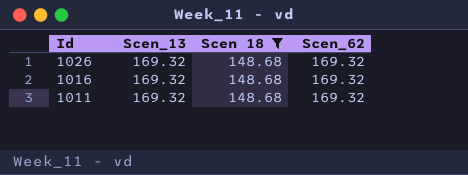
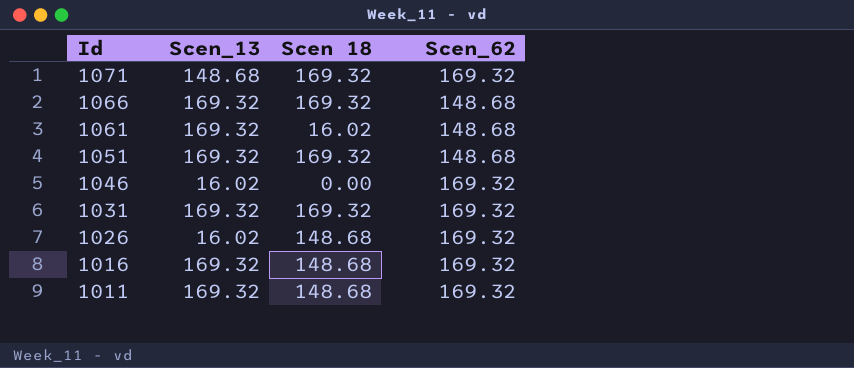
filter: Scen 18 = 148.68 -> none
1026 | Scen_13: 169.32 -> 16.02

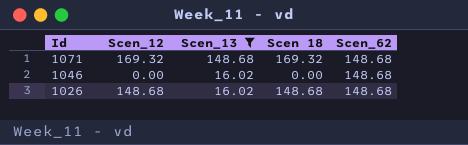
filter: none -> Scen_13 != 169.32
column Scen_12 | position: none -> 2
1071 | Scen_62: 169.32 -> 148.68
1046 | Scen_62: 169.32 -> 148.68
1026 | Scen_62: 169.32 -> 148.68

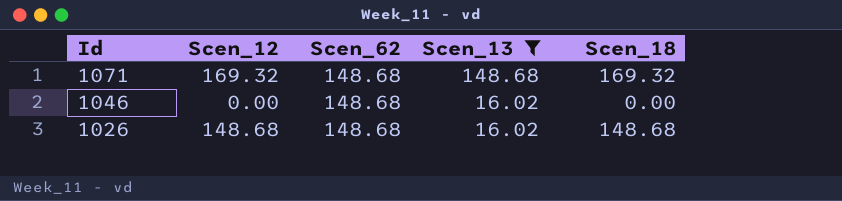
column Scen_62 | position: 5 -> 3
column name: Scen 18 -> Scen_18

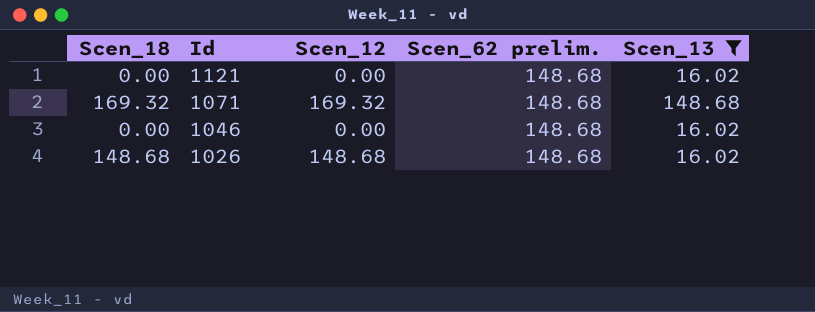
column Scen_18 | position: 5 -> 1
column name: Scen_62 -> Scen_62 prelim.
row 1121: none -> 0.00 | 0.00 | 148.68 | 16.02

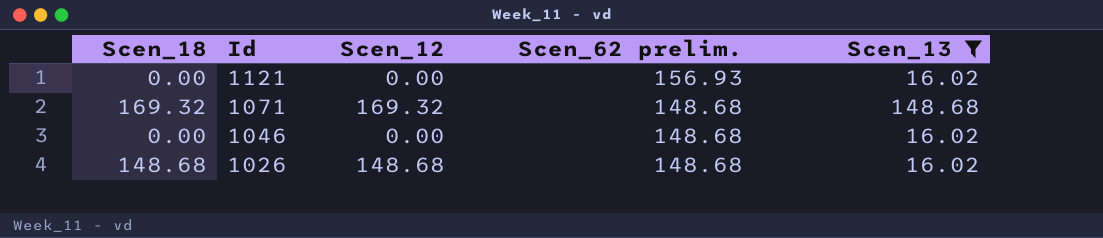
1121 | Scen_62 prelim.: 148.68 -> 156.93

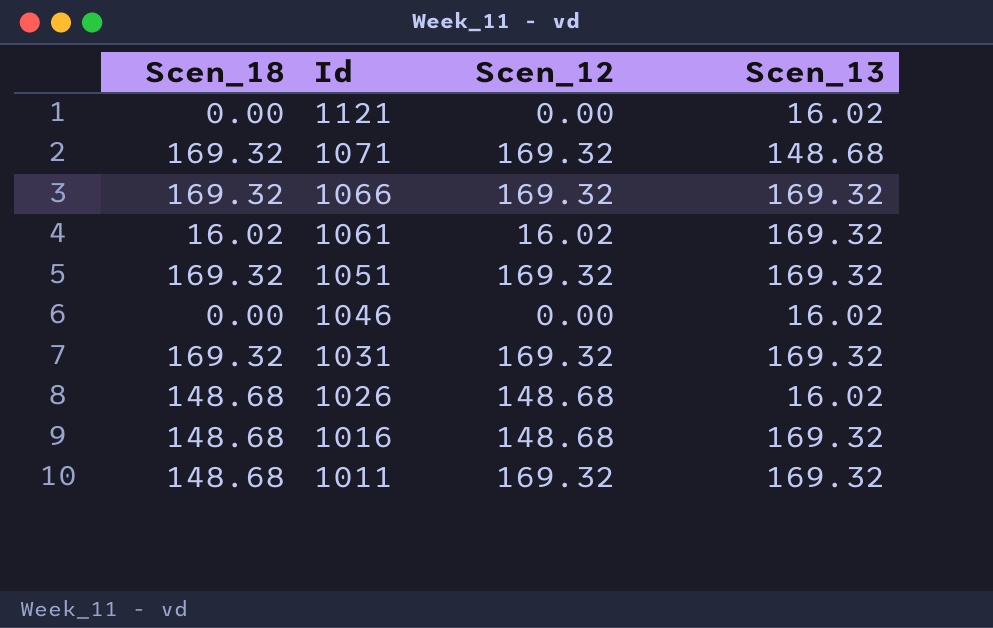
filter: Scen_13 != 169.32 -> none
column Scen_62 prelim. | position: 4 -> none

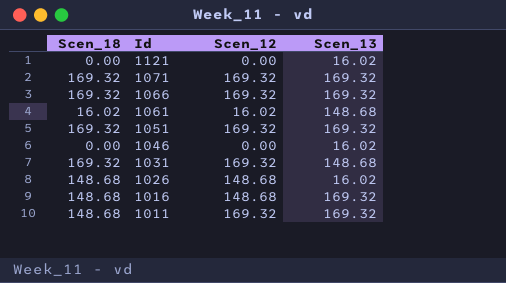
1071 | Scen_13: 148.68 -> 169.32
1061 | Scen_13: 169.32 -> 148.68
1031 | Scen_13: 169.32 -> 148.68

